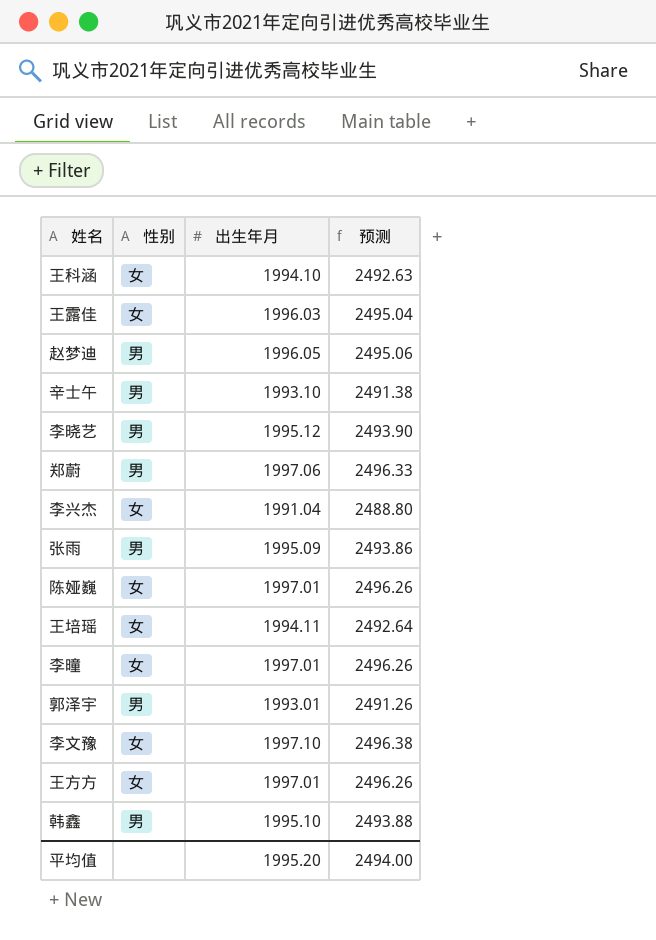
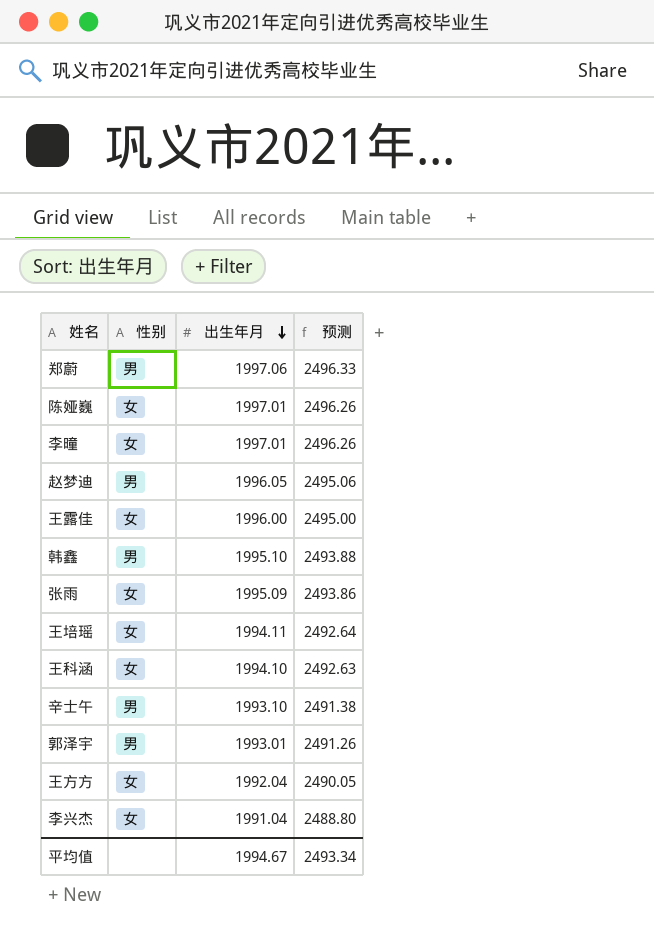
row order: none -> 出生年月 descending
row 李晓艺: 男 | 1995.12 | 2493.90 -> none
row 李文豫: 女 | 1997.10 | 2496.38 -> none
王露佳 | 出生年月: 1996.03 -> 1996.00
王露佳 | 预测: 2495.04 -> 2495.00
张雨 | 性别: 男 -> 女
王方方 | 出生年月: 1997.01 -> 1992.04
王方方 | 预测: 2496.26 -> 2490.05
平均值 | 出生年月: 1995.20 -> 1994.67
平均值 | 预测: 2494.00 -> 2493.34

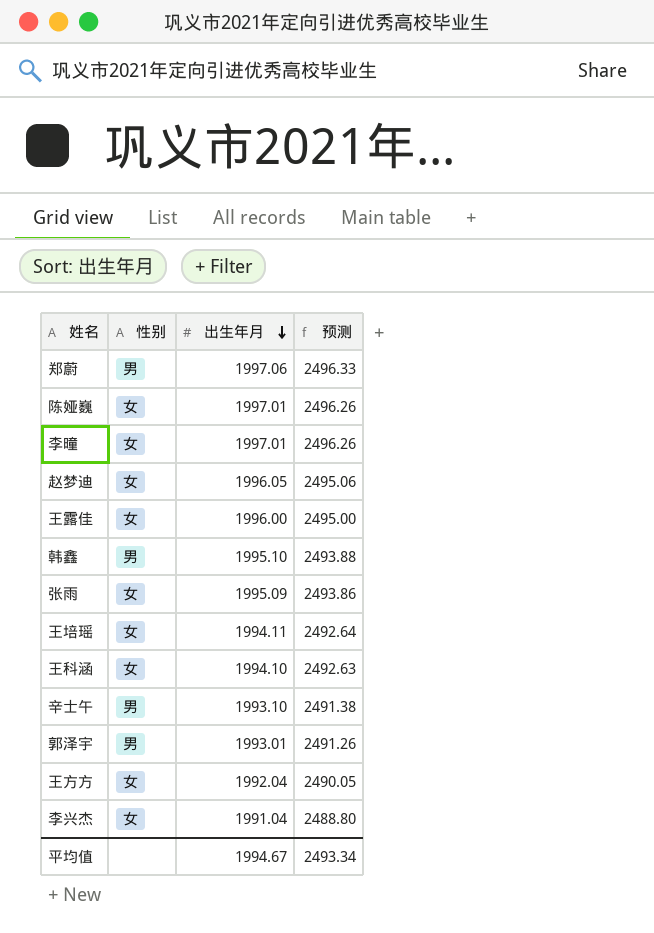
赵梦迪 | 性别: 男 -> 女

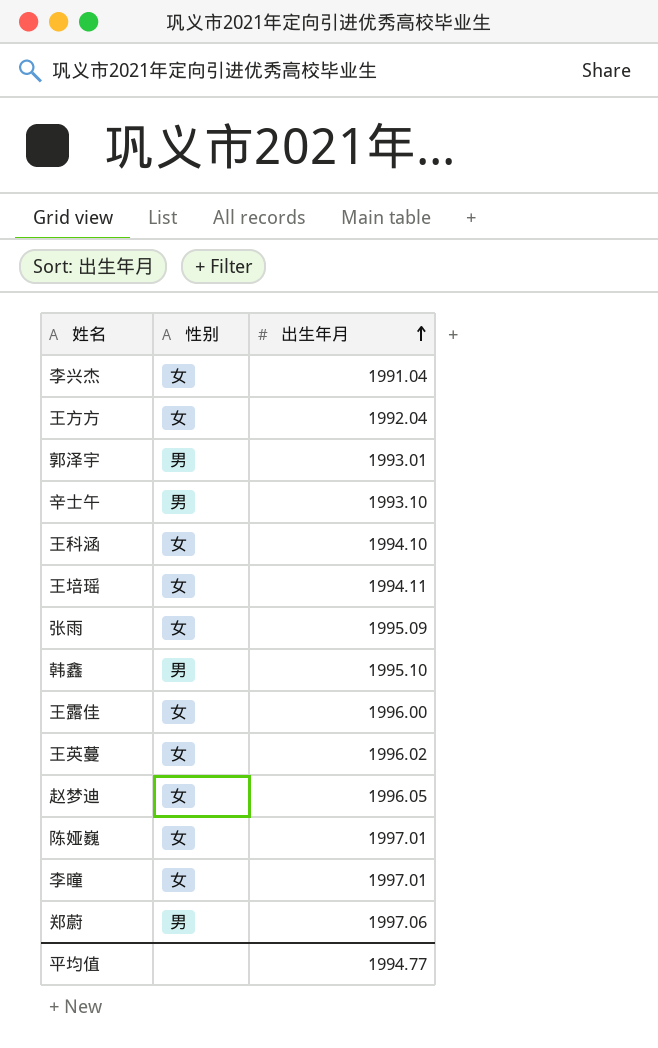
row order: 出生年月 descending -> 出生年月 ascending
column 预测 | formula: [出生年月] * 1.25 -> none
row 王英蔓: none -> 女 | 1996.02
平均值 | 出生年月: 1994.67 -> 1994.77

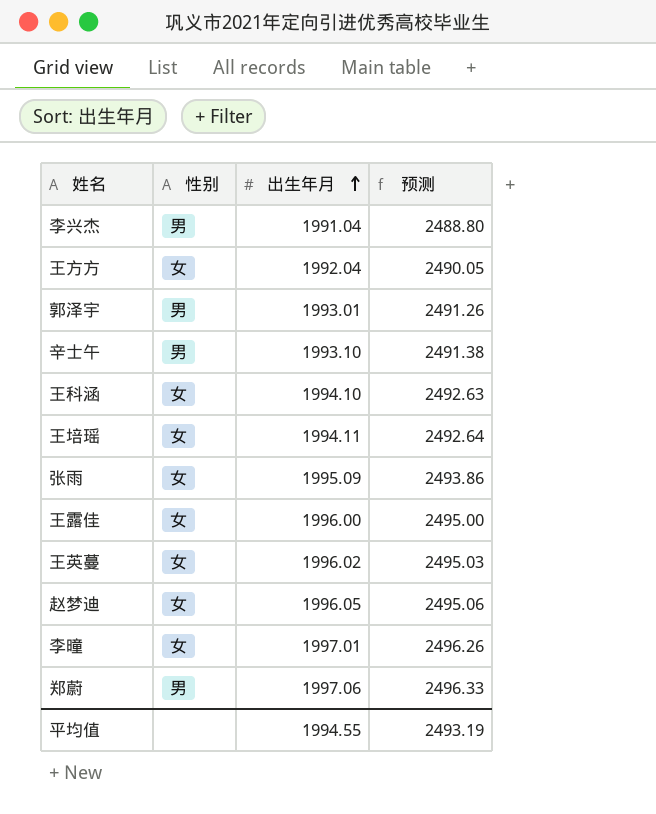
column 预测 | formula: none -> [出生年月] * 1.25
row 韩鑫: 男 | 1995.10 -> none
row 陈娅巍: 女 | 1997.01 -> none
李兴杰 | 性别: 女 -> 男
平均值 | 出生年月: 1994.77 -> 1994.55

